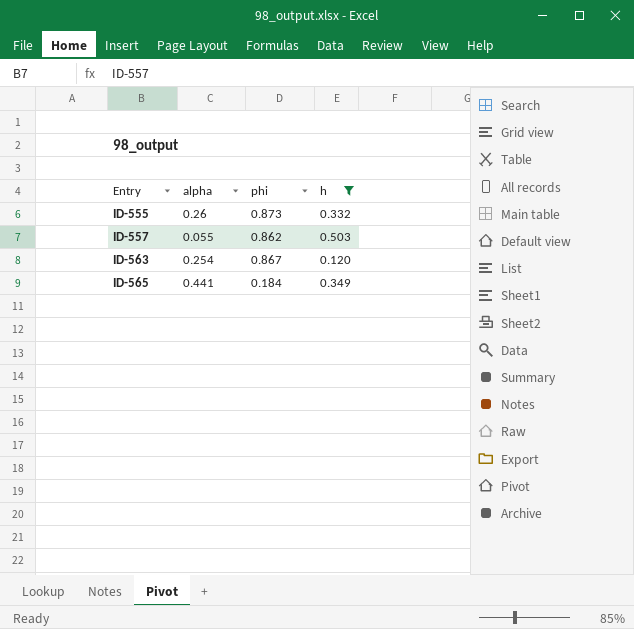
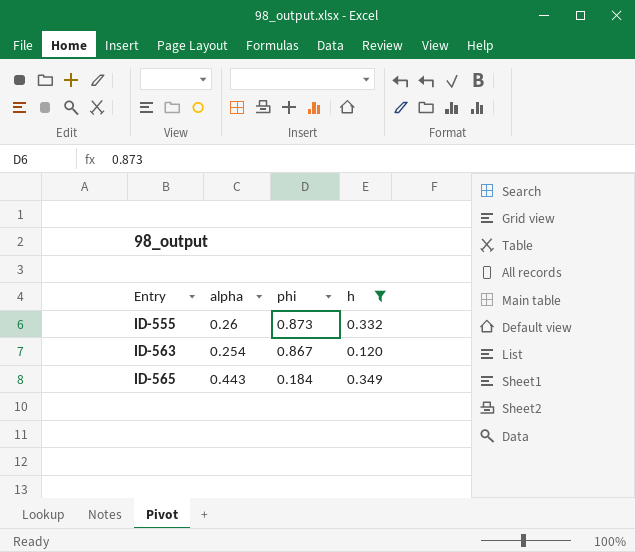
row ID-557: 0.055 | 0.862 | 0.503 -> none
ID-565 | alpha: 0.441 -> 0.443

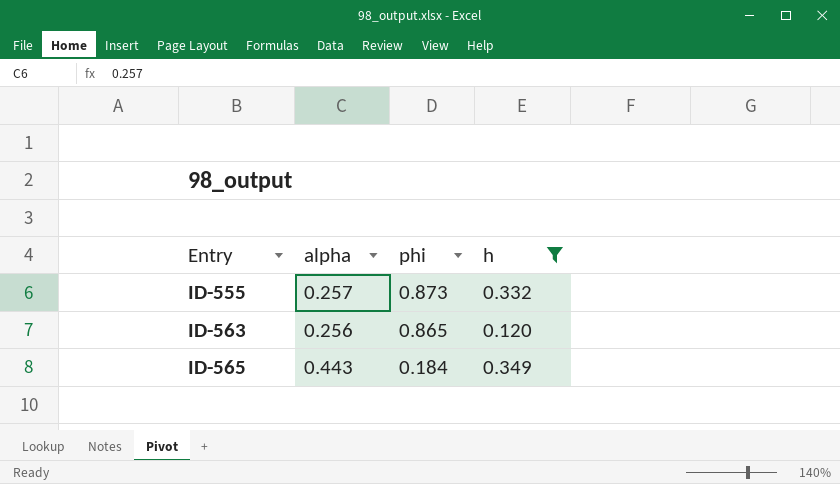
ID-555 | alpha: 0.26 -> 0.257
ID-563 | alpha: 0.254 -> 0.256
ID-563 | phi: 0.867 -> 0.865

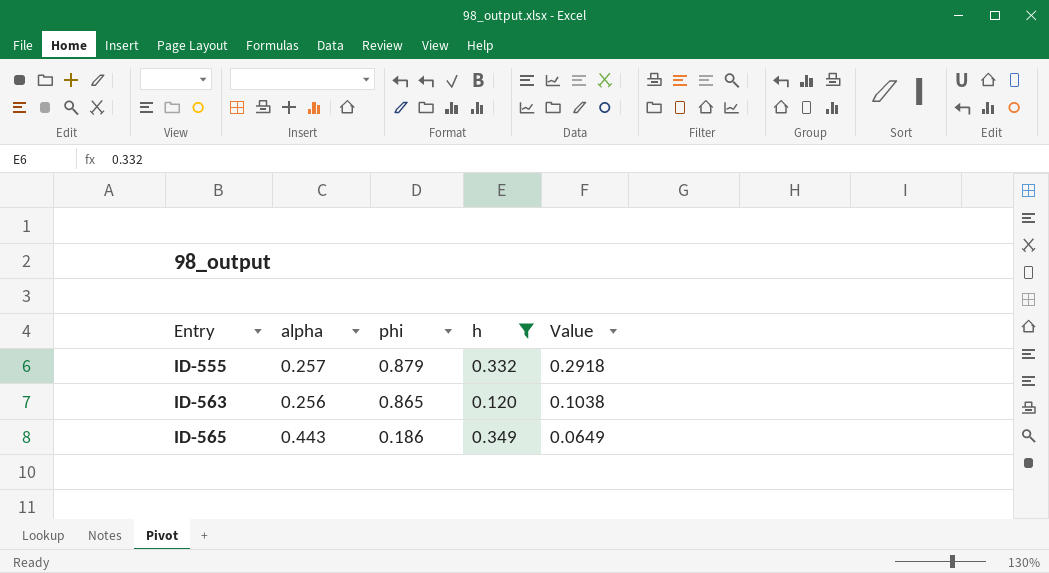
column Value | formula: none -> [phi] * [h]
ID-555 | phi: 0.873 -> 0.879
ID-565 | phi: 0.184 -> 0.186

